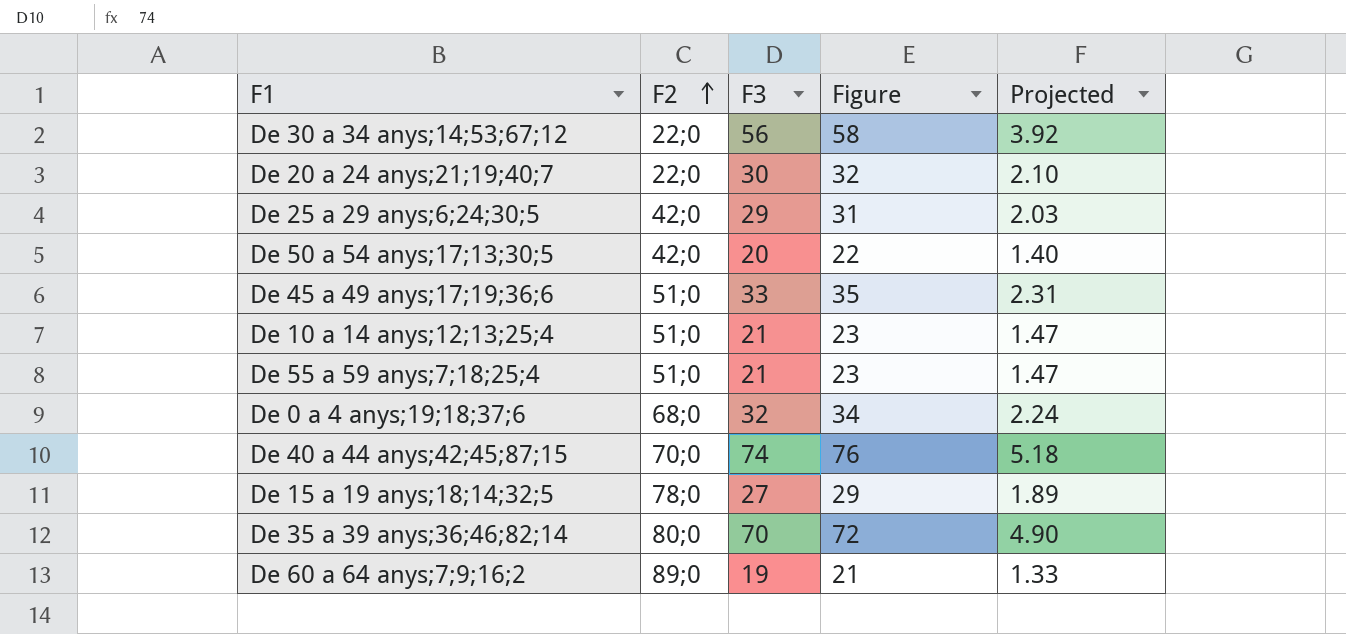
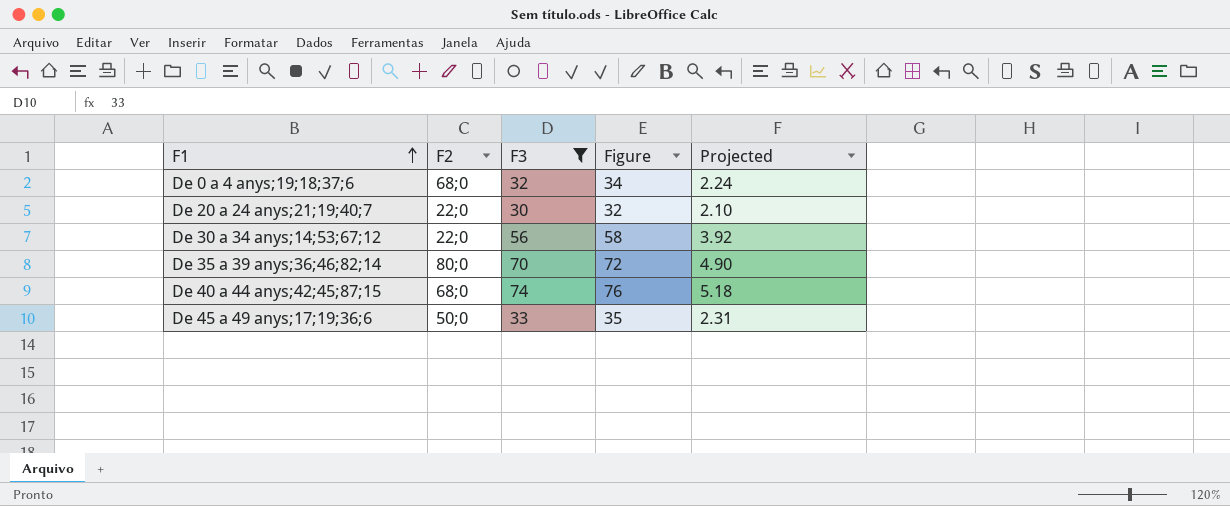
filter: none -> F3 >= 30
row order: F2 ascending -> F1 ascending
De 40 a 44 anys;42;45;87;15 | F2: 70;0 -> 68;0
De 45 a 49 anys;17;19;36;6 | F2: 51;0 -> 50;0

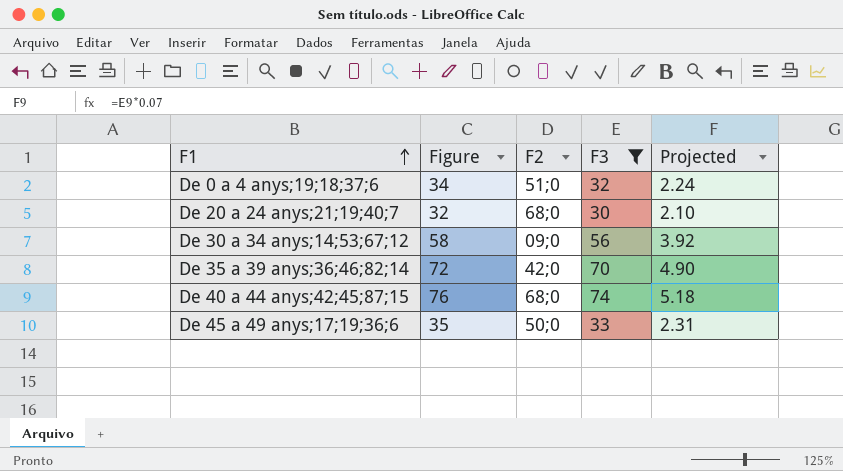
column Figure | position: 4 -> 2
De 0 a 4 anys;19;18;37;6 | F2: 68;0 -> 51;0
De 20 a 24 anys;21;19;40;7 | F2: 22;0 -> 68;0
De 30 a 34 anys;14;53;67;12 | F2: 22;0 -> 09;0
De 35 a 39 anys;36;46;82;14 | F2: 80;0 -> 42;0

